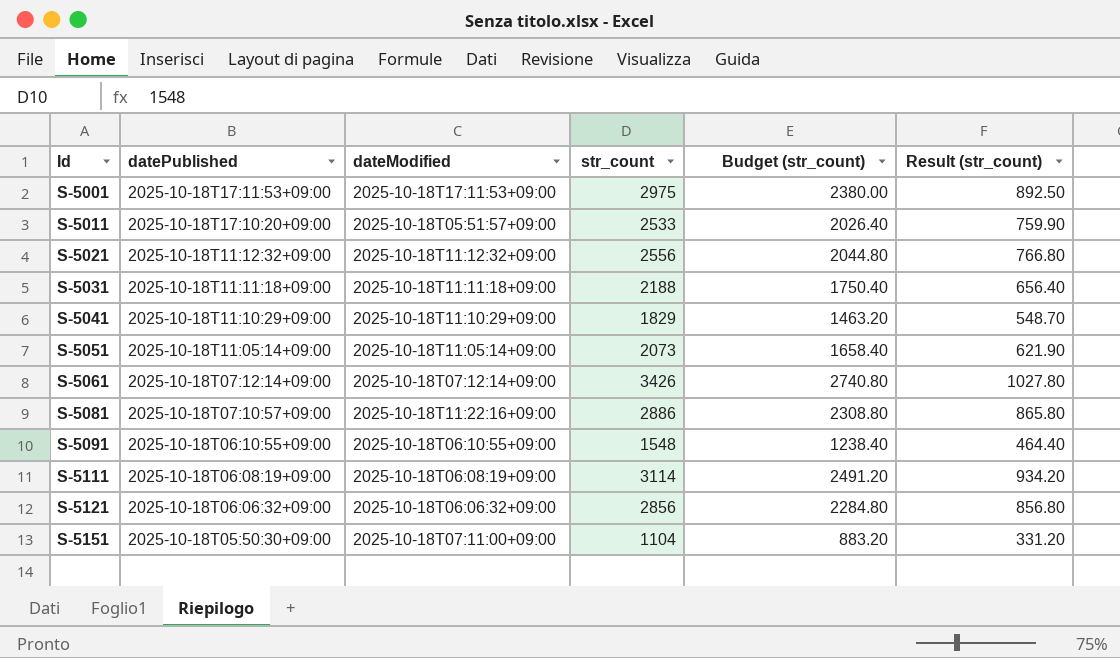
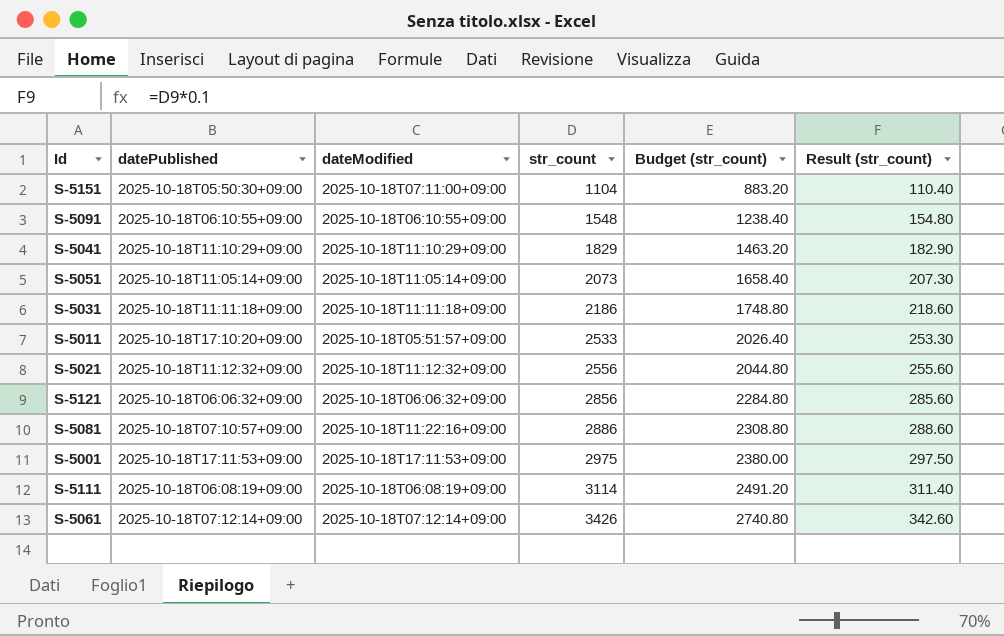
row order: Id ascending -> str_count ascending
column Result (str_count) | formula: [str_count] * 0.3 -> [str_count] * 0.1
S-5031 | str_count: 2188 -> 2186
S-5031 | Budget (str_count): 1750.40 -> 1748.80

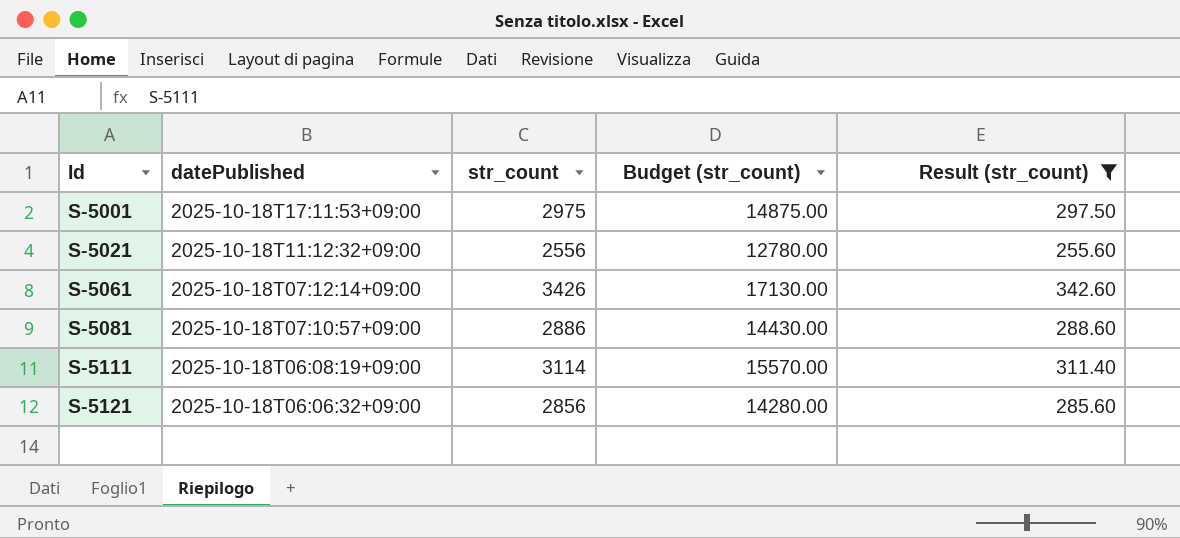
filter: none -> Result (str_count) >= 255.60
row order: str_count ascending -> Id ascending
column dateModified | position: 3 -> none
column Budget (str_count) | formula: [str_count] * 0.8 -> [str_count] * 5

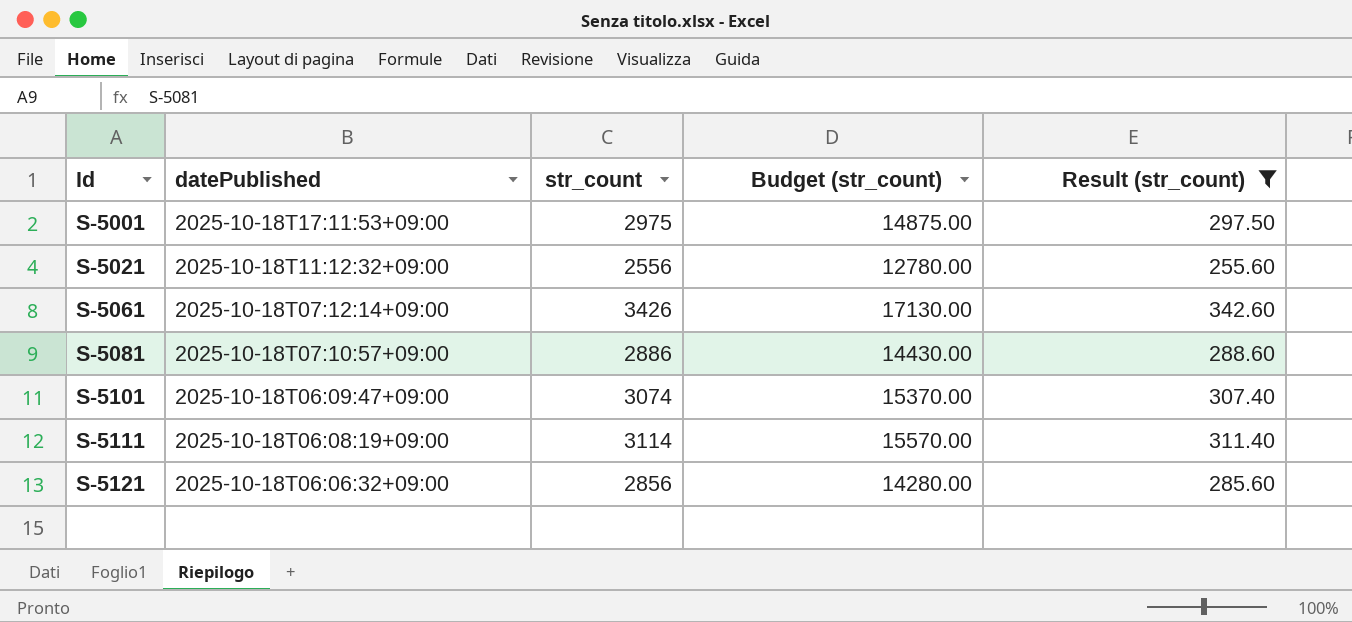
row S-5101: none -> 2025-10-18T06:09:47+09:00 | 3074 | 15370.00 | 307.40

